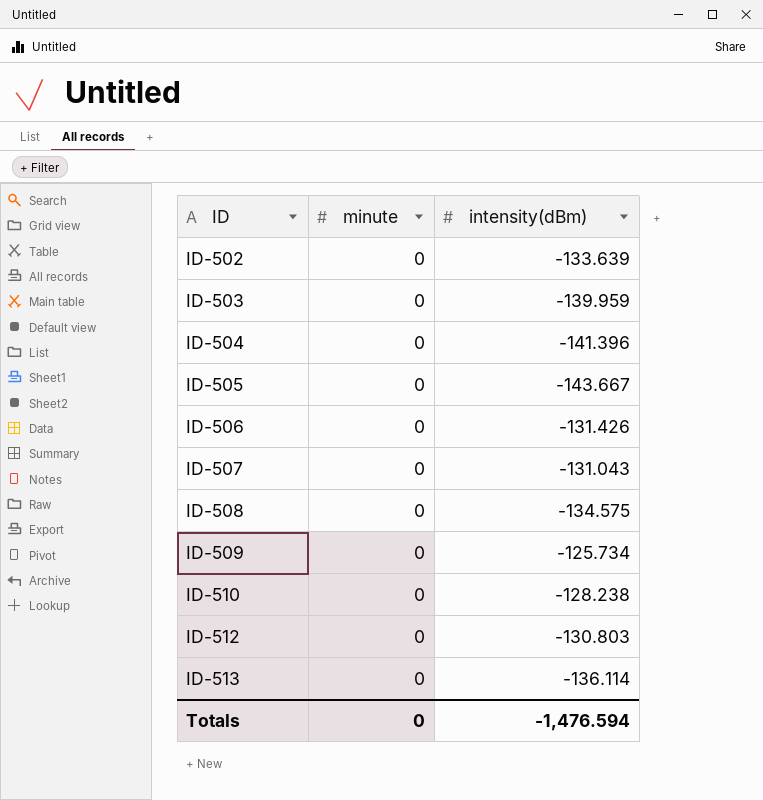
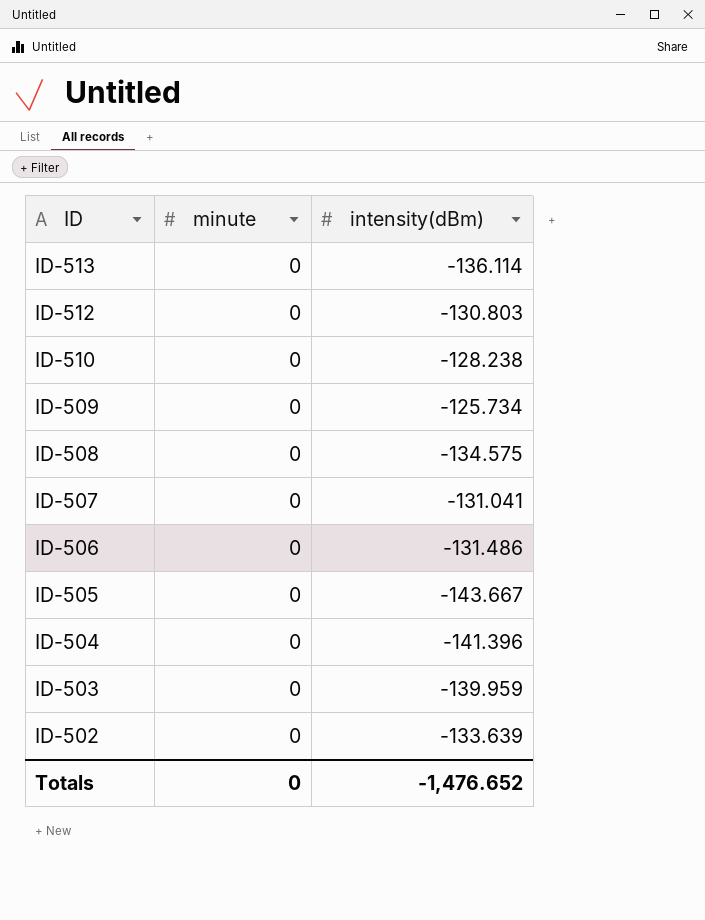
row order: ID ascending -> ID descending
ID-507 | intensity(dBm): -131.043 -> -131.041
ID-506 | intensity(dBm): -131.426 -> -131.486
Totals | intensity(dBm): -1,476.594 -> -1,476.652

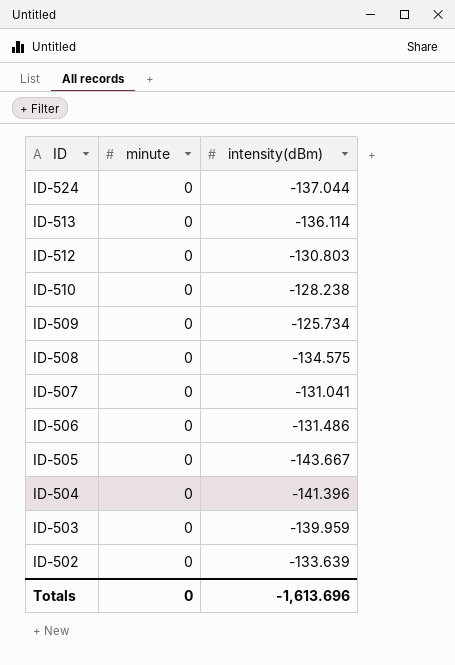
row ID-524: none -> 0 | -137.044
Totals | intensity(dBm): -1,476.652 -> -1,613.696

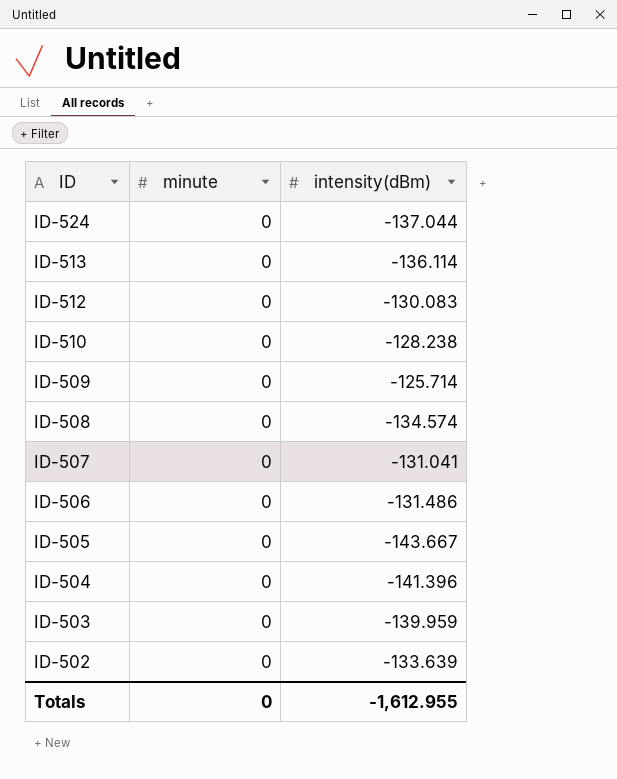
ID-512 | intensity(dBm): -130.803 -> -130.083
ID-509 | intensity(dBm): -125.734 -> -125.714
ID-508 | intensity(dBm): -134.575 -> -134.574
Totals | intensity(dBm): -1,613.696 -> -1,612.955

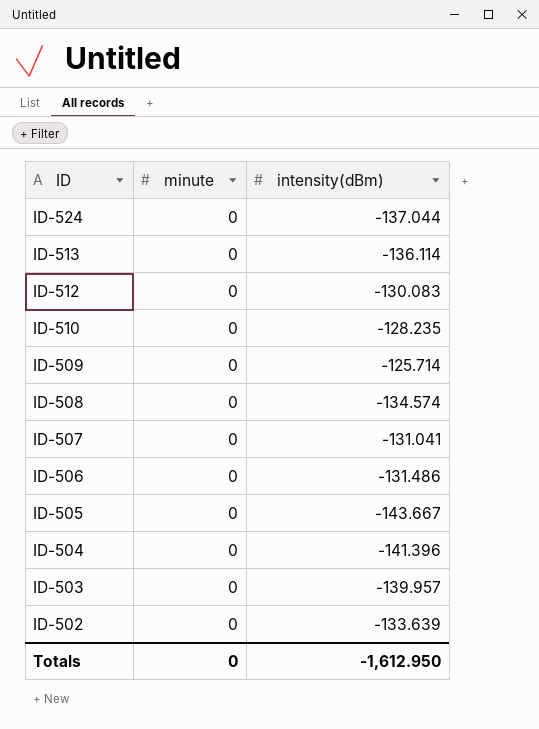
ID-510 | intensity(dBm): -128.238 -> -128.235
ID-503 | intensity(dBm): -139.959 -> -139.957
Totals | intensity(dBm): -1,612.955 -> -1,612.950

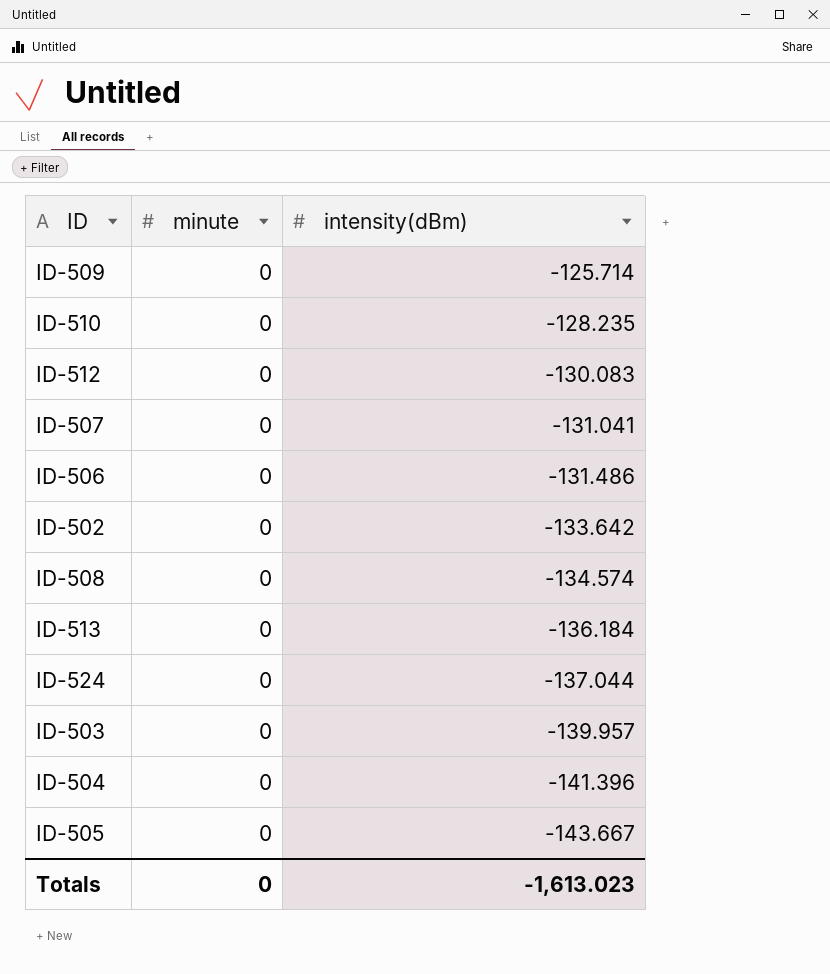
row order: ID descending -> intensity(dBm) descending
ID-502 | intensity(dBm): -133.639 -> -133.642
ID-513 | intensity(dBm): -136.114 -> -136.184
Totals | intensity(dBm): -1,612.950 -> -1,613.023

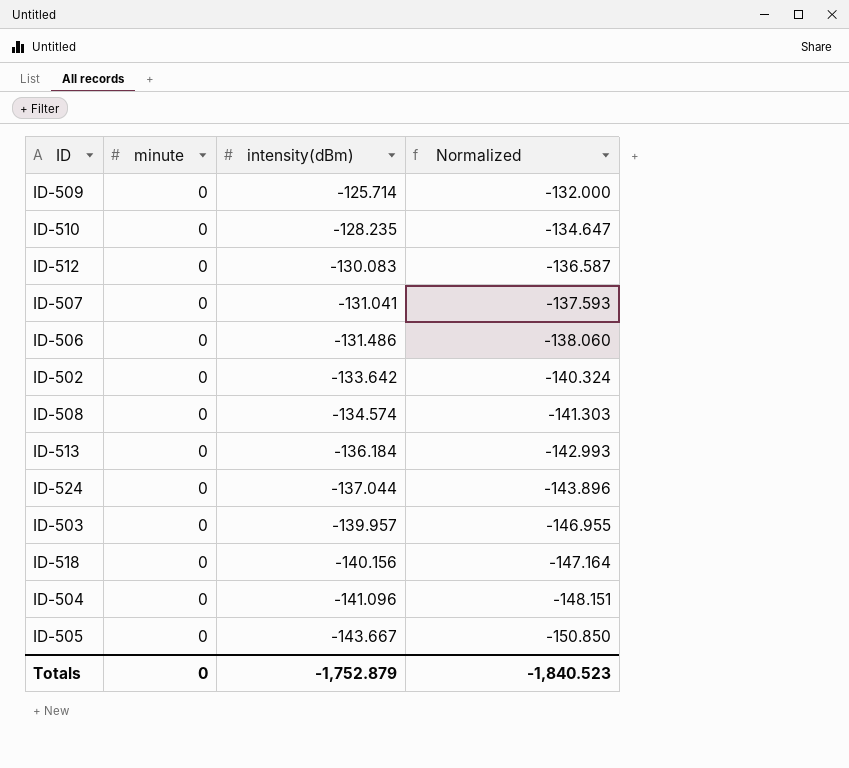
column Normalized | formula: none -> [intensity(dBm)] * 1.05
row ID-518: none -> 0 | -140.156 | -147.164
ID-504 | intensity(dBm): -141.396 -> -141.096
Totals | intensity(dBm): -1,613.023 -> -1,752.879

